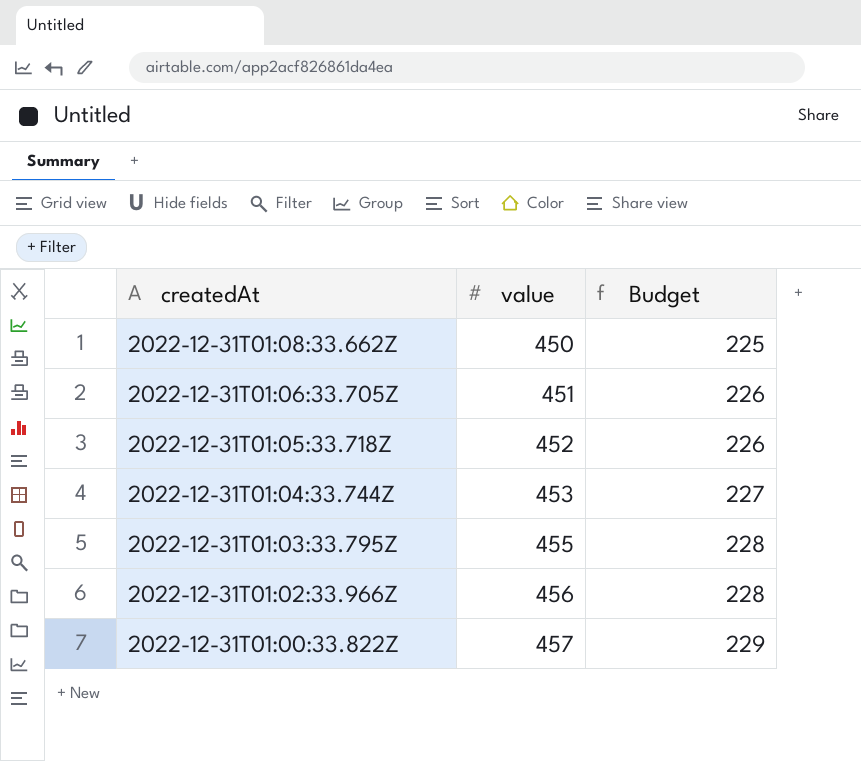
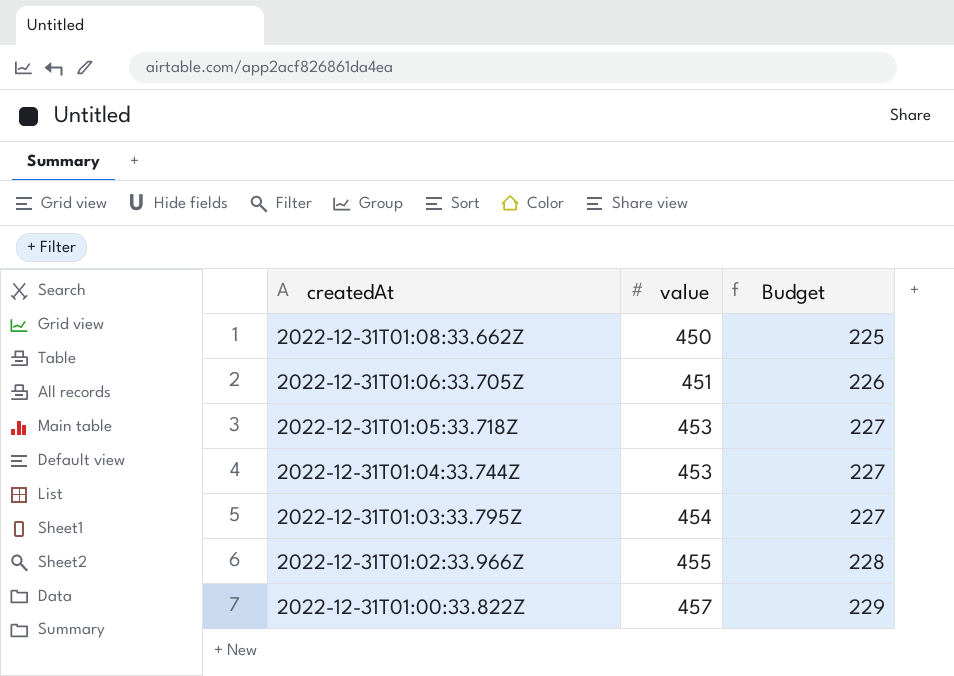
2022-12-31T01:05:33.718Z | value: 452 -> 453
2022-12-31T01:05:33.718Z | Budget: 226 -> 227
2022-12-31T01:03:33.795Z | value: 455 -> 454
2022-12-31T01:03:33.795Z | Budget: 228 -> 227
2022-12-31T01:02:33.966Z | value: 456 -> 455

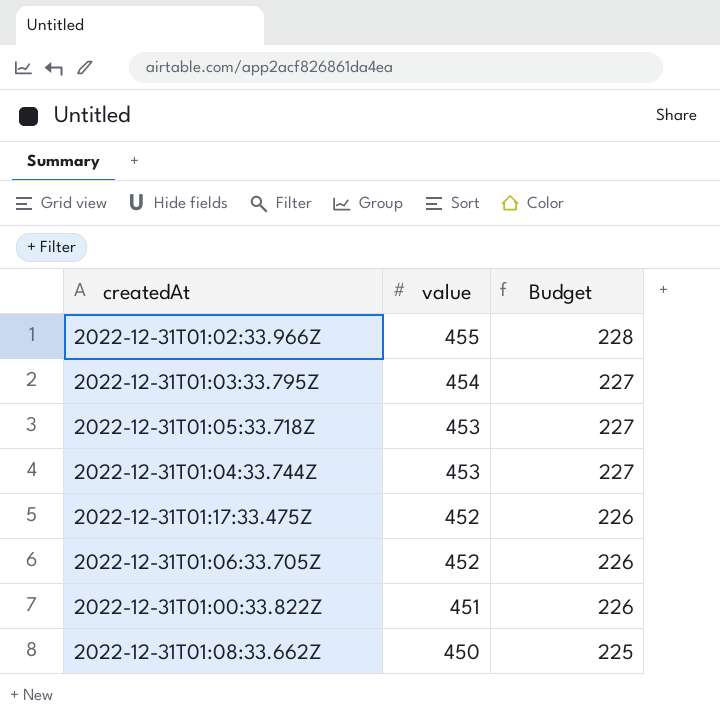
row order: createdAt descending -> value descending
row 2022-12-31T01:17:33.475Z: none -> 452 | 226
2022-12-31T01:06:33.705Z | value: 451 -> 452
2022-12-31T01:00:33.822Z | value: 457 -> 451
2022-12-31T01:00:33.822Z | Budget: 229 -> 226

